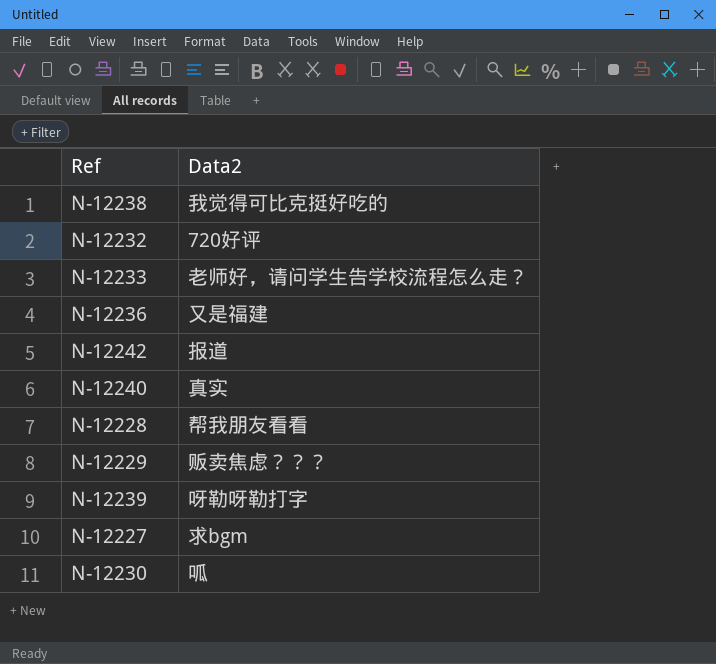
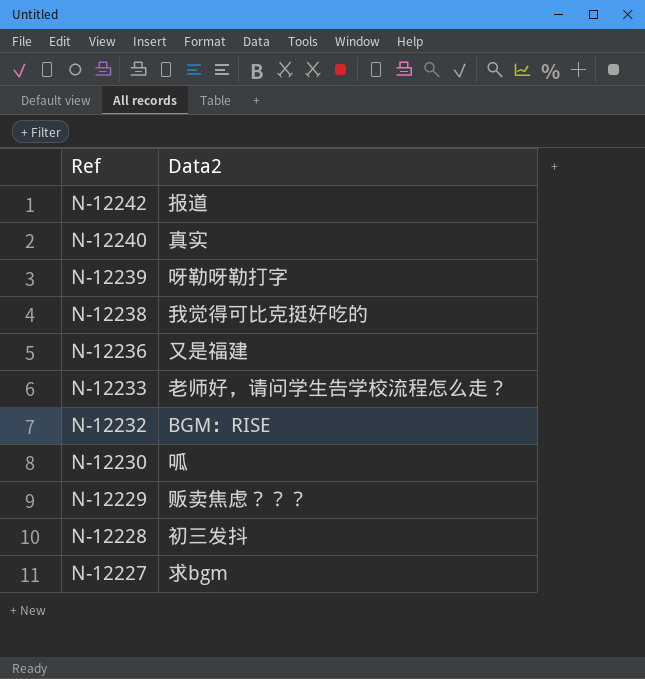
row order: none -> Ref descending
N-12232 | Data2: 720好评 -> BGM：RISE
N-12228 | Data2: 帮我朋友看看 -> 初三发抖

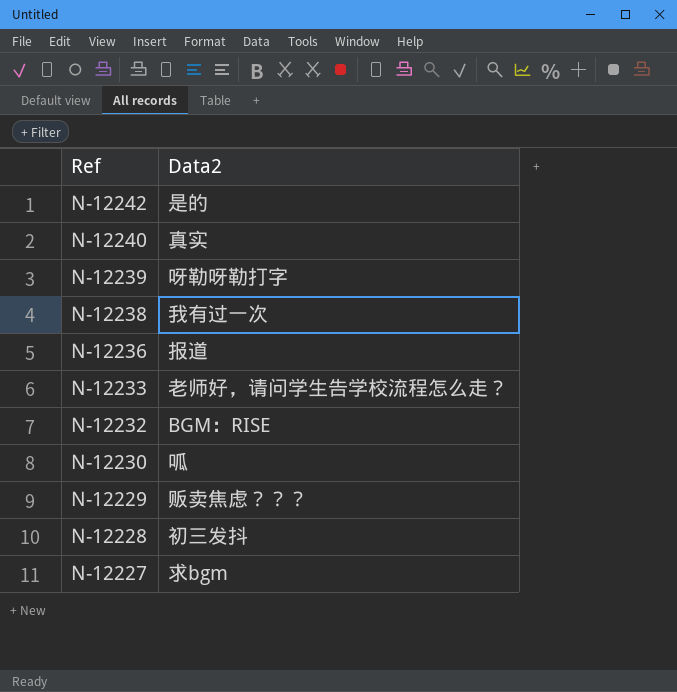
N-12242 | Data2: 报道 -> 是的
N-12238 | Data2: 我觉得可比克挺好吃的 -> 我有过一次
N-12236 | Data2: 又是福建 -> 报道

